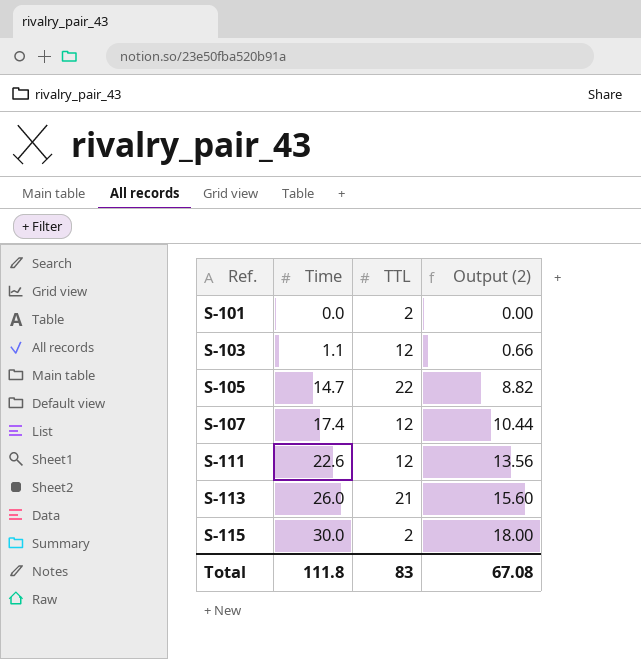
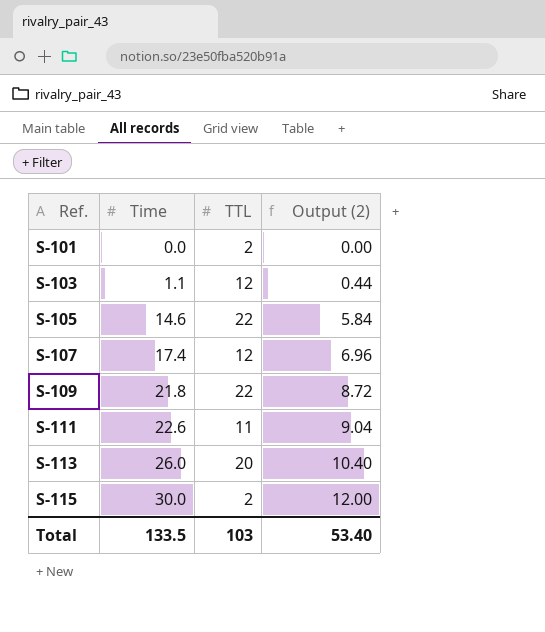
column Output (2) | formula: [Time] * 0.6 -> [Time] * 0.4
S-105 | Time: 14.7 -> 14.6
row S-109: none -> 21.8 | 22 | 8.72
S-111 | TTL: 12 -> 11
S-113 | TTL: 21 -> 20
Total | Time: 111.8 -> 133.5
Total | TTL: 83 -> 103
Total | Output (2): 67.08 -> 53.40

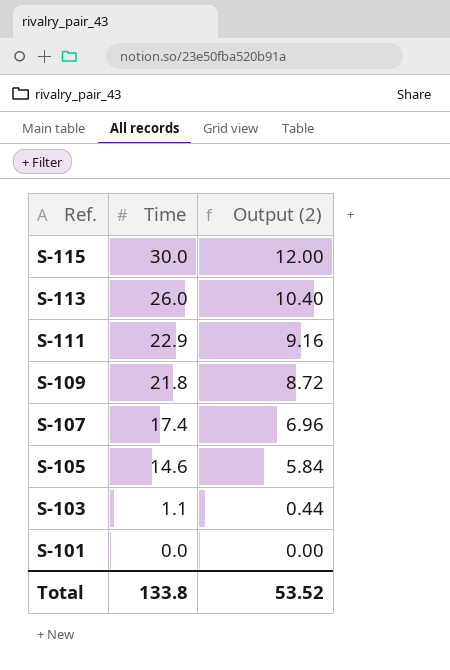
row order: Ref. ascending -> Ref. descending
column TTL | position: 3 -> none
S-111 | Time: 22.6 -> 22.9
S-111 | Output (2): 9.04 -> 9.16
Total | Time: 133.5 -> 133.8
Total | Output (2): 53.40 -> 53.52

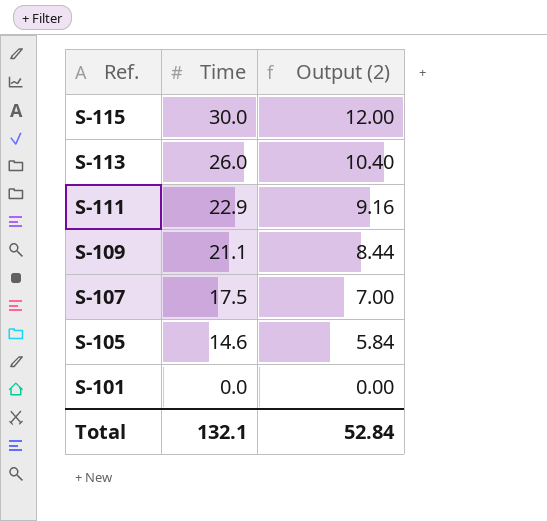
row S-103: 1.1 | 0.44 -> none
S-109 | Time: 21.8 -> 21.1
S-109 | Output (2): 8.72 -> 8.44
S-107 | Time: 17.4 -> 17.5
S-107 | Output (2): 6.96 -> 7.00
Total | Time: 133.8 -> 132.1
Total | Output (2): 53.52 -> 52.84

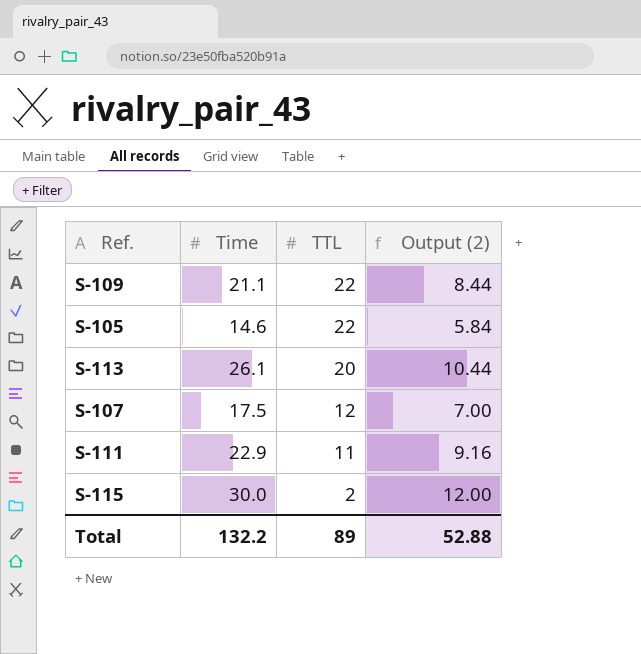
row order: Ref. descending -> TTL descending
column TTL | position: none -> 3
row S-101: 0.0 | 0.00 -> none
S-113 | Time: 26.0 -> 26.1
S-113 | Output (2): 10.40 -> 10.44
Total | Time: 132.1 -> 132.2
Total | Output (2): 52.84 -> 52.88

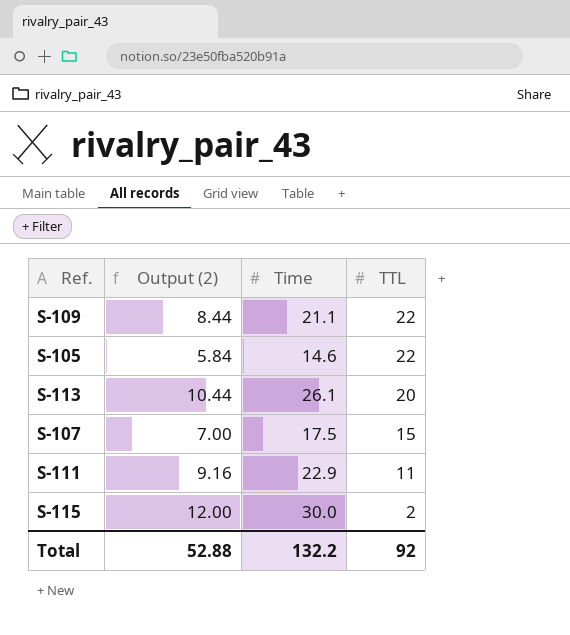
column Output (2) | position: 4 -> 2
S-107 | TTL: 12 -> 15
Total | TTL: 89 -> 92

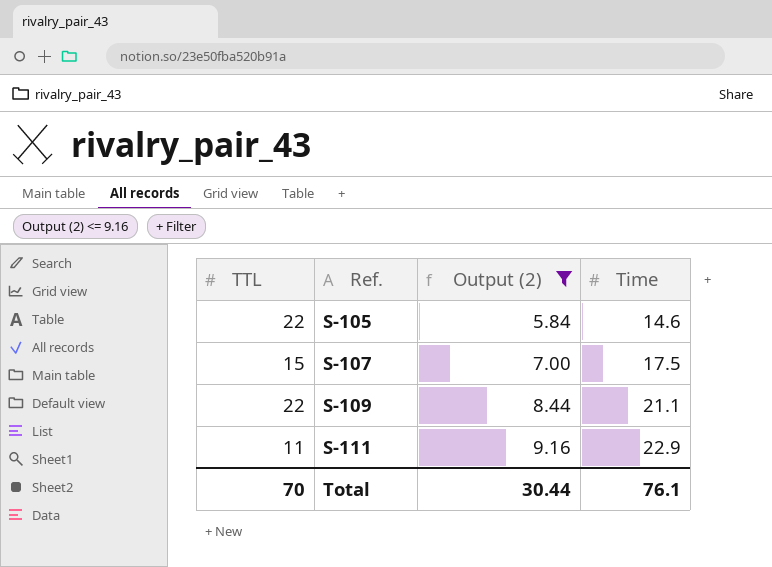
filter: none -> Output (2) <= 9.16
row order: TTL descending -> Ref. ascending
column TTL | position: 4 -> 1
Total | TTL: 92 -> 70
Total | Output (2): 52.88 -> 30.44
Total | Time: 132.2 -> 76.1

